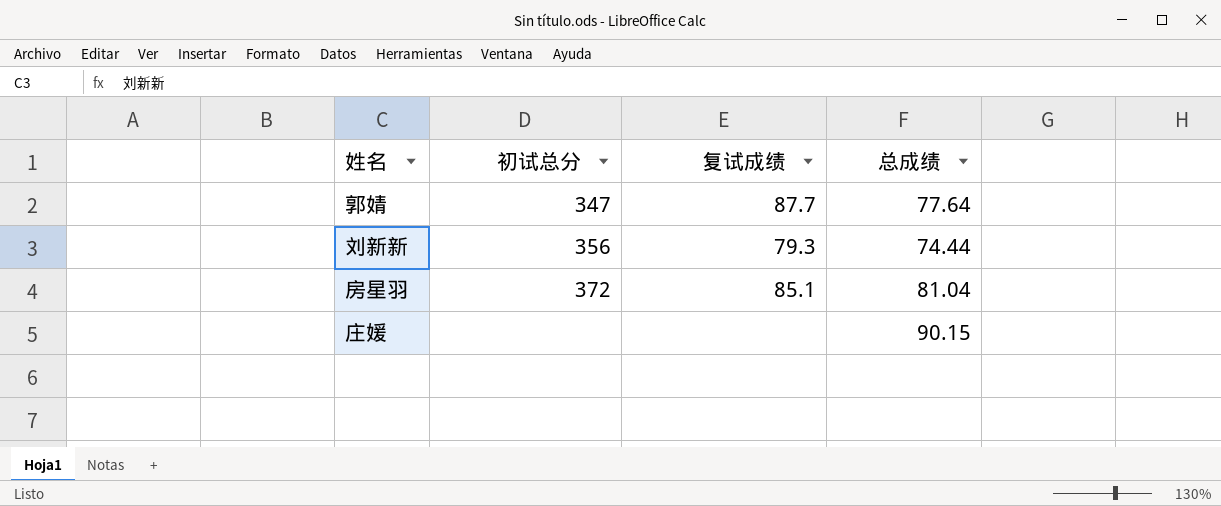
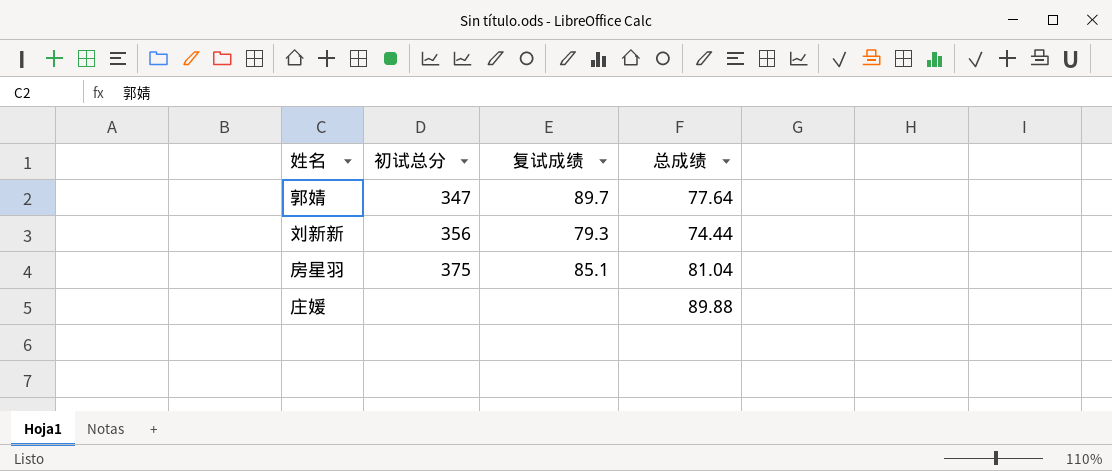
郭婧 | 复试成绩: 87.7 -> 89.7
房星羽 | 初试总分: 372 -> 375
庄媛 | 总成绩: 90.15 -> 89.88

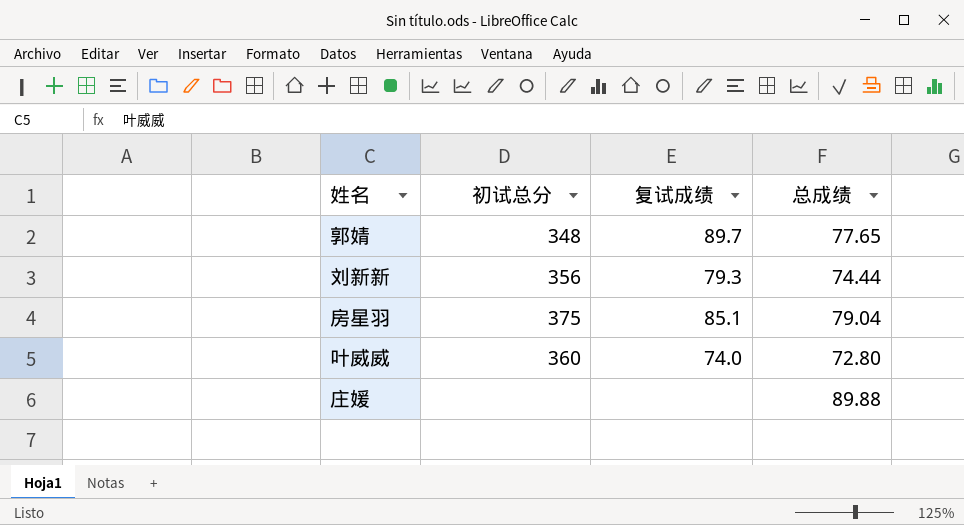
郭婧 | 初试总分: 347 -> 348
郭婧 | 总成绩: 77.64 -> 77.65
房星羽 | 总成绩: 81.04 -> 79.04
row 叶威威: none -> 360 | 74.0 | 72.80

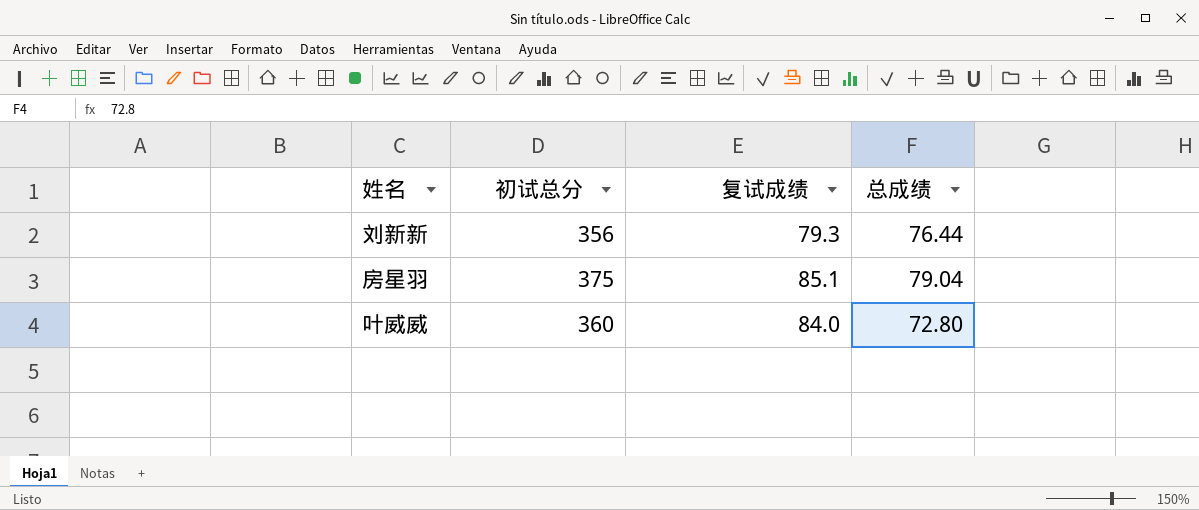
row 郭婧: 348 | 89.7 | 77.65 -> none
row 庄媛: none | none | 89.88 -> none
刘新新 | 总成绩: 74.44 -> 76.44
叶威威 | 复试成绩: 74.0 -> 84.0

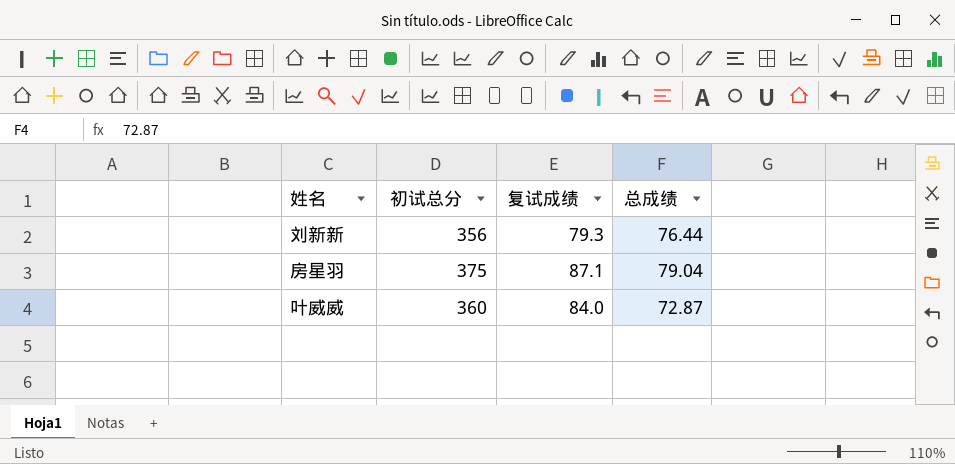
房星羽 | 复试成绩: 85.1 -> 87.1
叶威威 | 总成绩: 72.80 -> 72.87

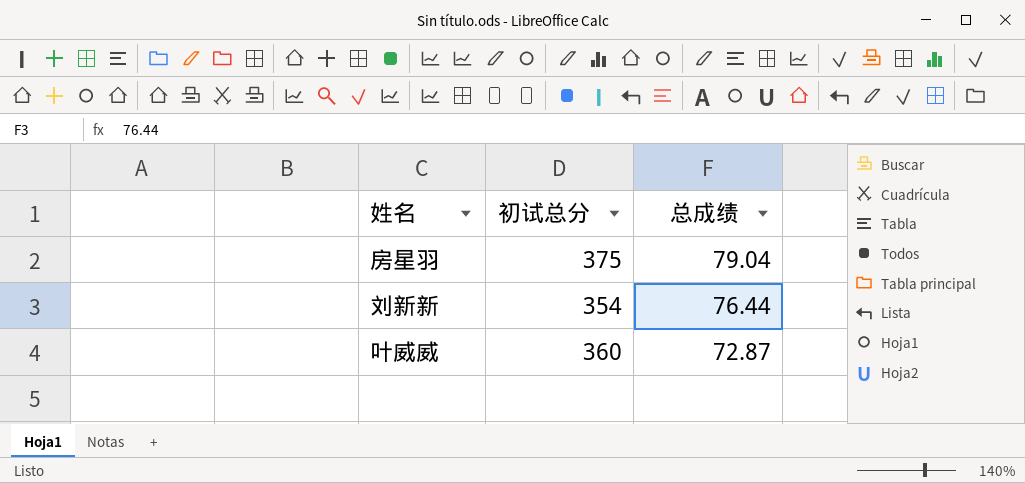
row order: none -> 总成绩 descending
column 复试成绩 | position: 3 -> none
刘新新 | 初试总分: 356 -> 354

